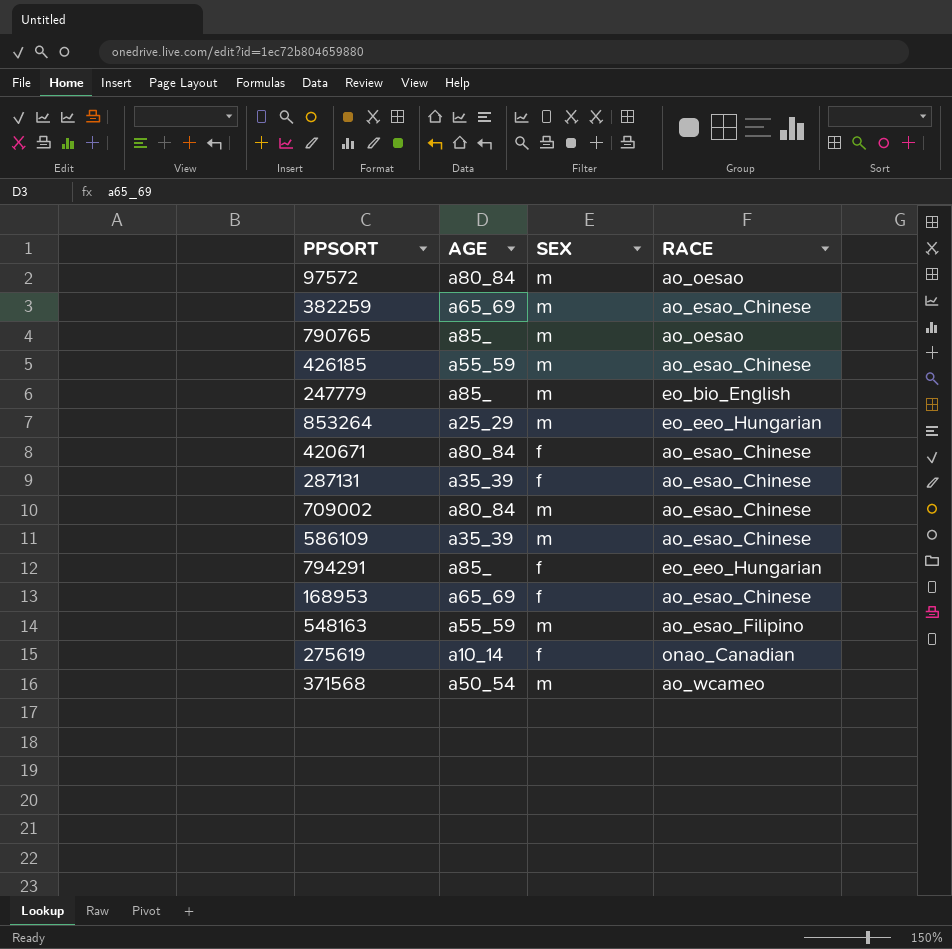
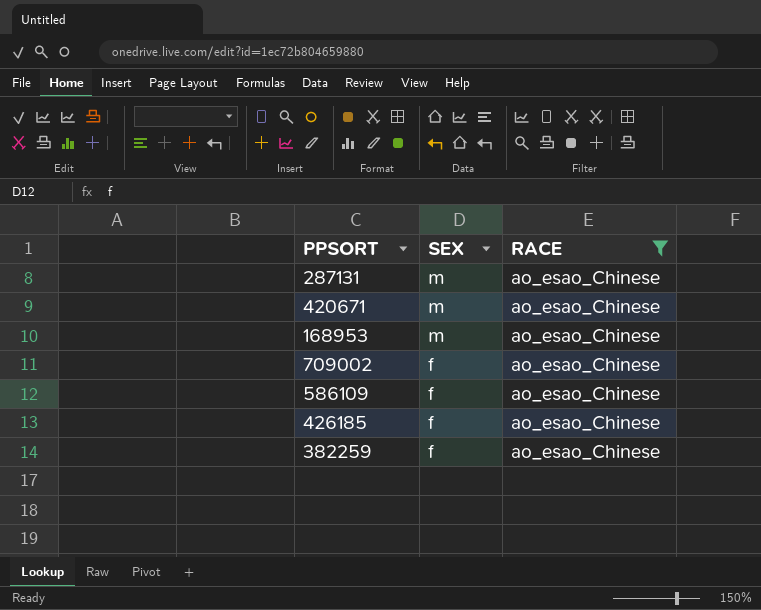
filter: none -> RACE = ao_esao_Chinese
row order: none -> SEX descending
column AGE | position: 2 -> none
287131 | SEX: f -> m
420671 | SEX: f -> m
168953 | SEX: f -> m
709002 | SEX: m -> f
586109 | SEX: m -> f
426185 | SEX: m -> f
382259 | SEX: m -> f

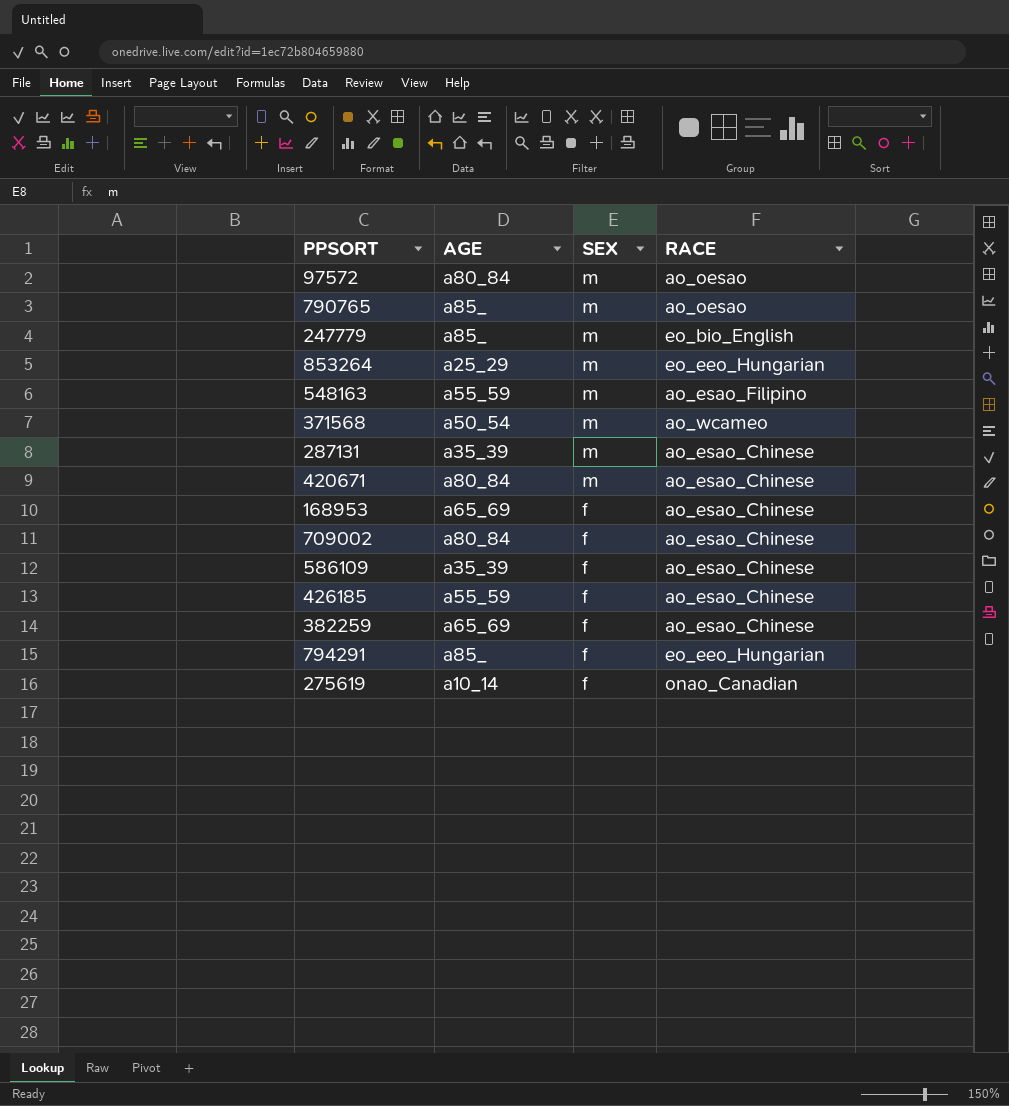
filter: RACE = ao_esao_Chinese -> none
column AGE | position: none -> 2
168953 | SEX: m -> f

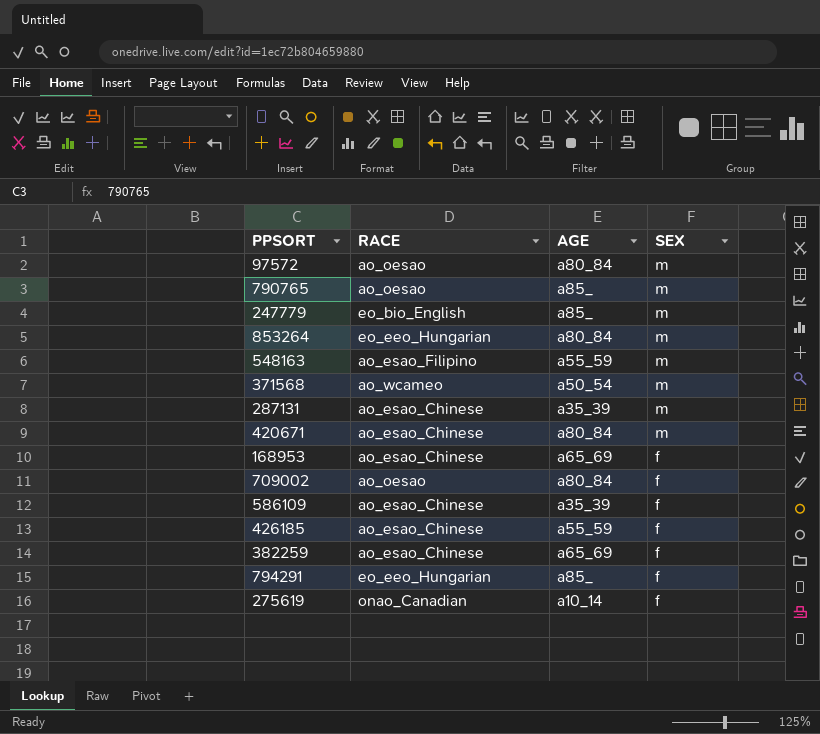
column RACE | position: 4 -> 2
853264 | AGE: a25_29 -> a80_84
709002 | RACE: ao_esao_Chinese -> ao_oesao

